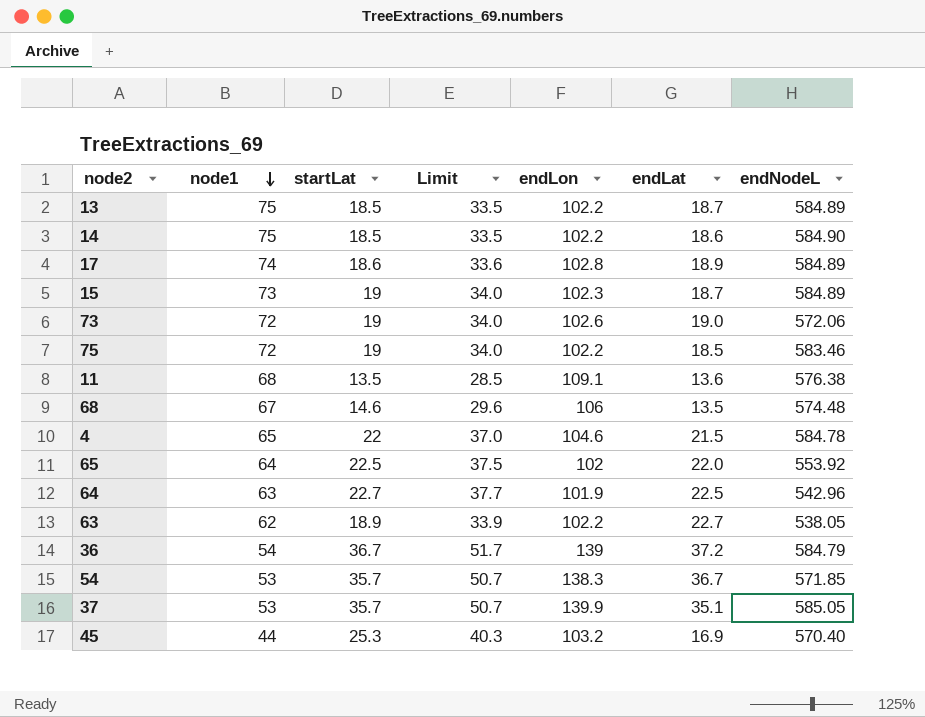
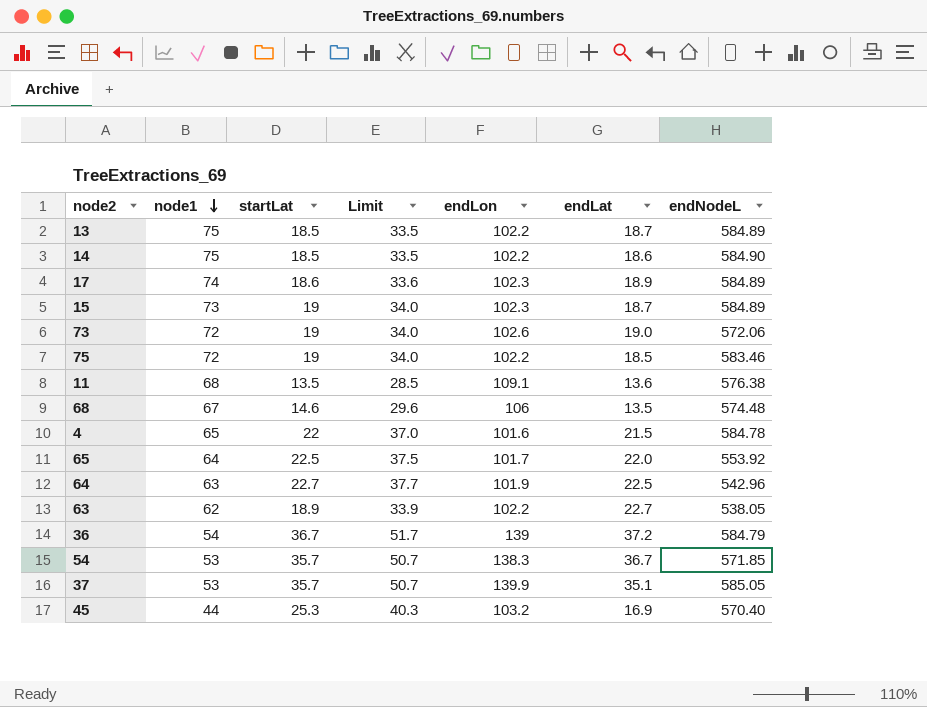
17 | endLon: 102.8 -> 102.3
4 | endLon: 104.6 -> 101.6
65 | endLon: 102 -> 101.7

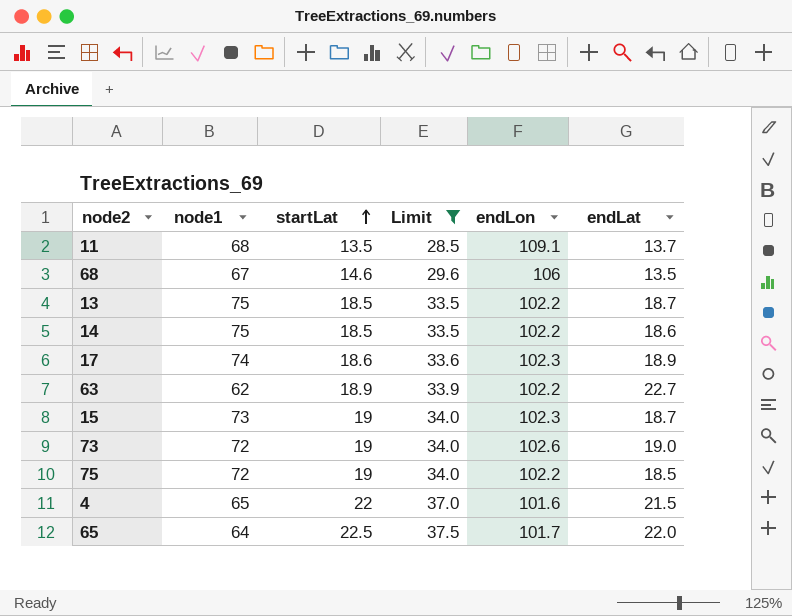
filter: none -> Limit <= 37.5
row order: node1 descending -> startLat ascending
column endNodeL | position: 7 -> none
11 | endLat: 13.6 -> 13.7

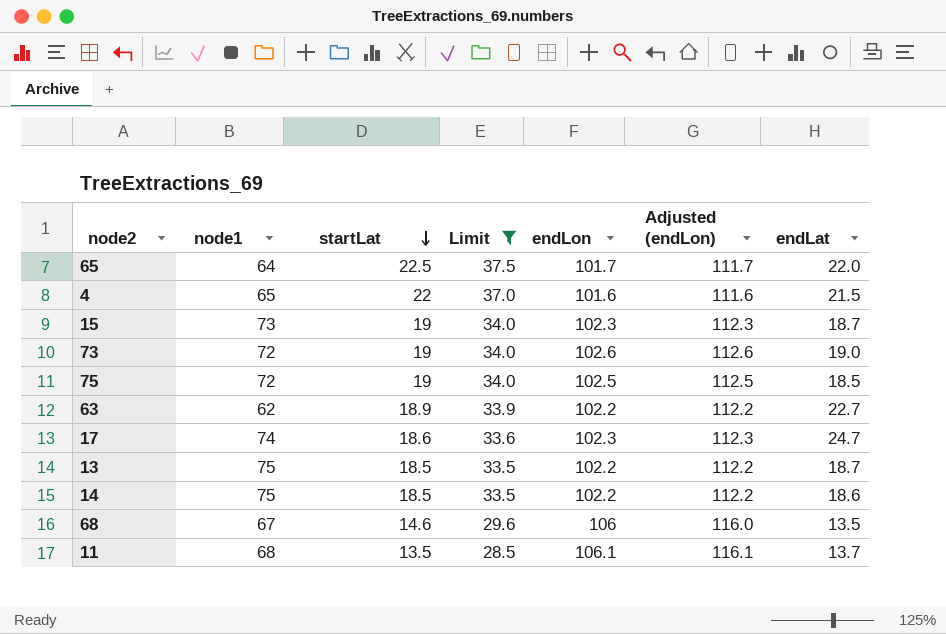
row order: startLat ascending -> startLat descending
column Adjusted (endLon) | formula: none -> [endLon] + 10
75 | endLon: 102.2 -> 102.5
17 | endLat: 18.9 -> 24.7
11 | endLon: 109.1 -> 106.1

